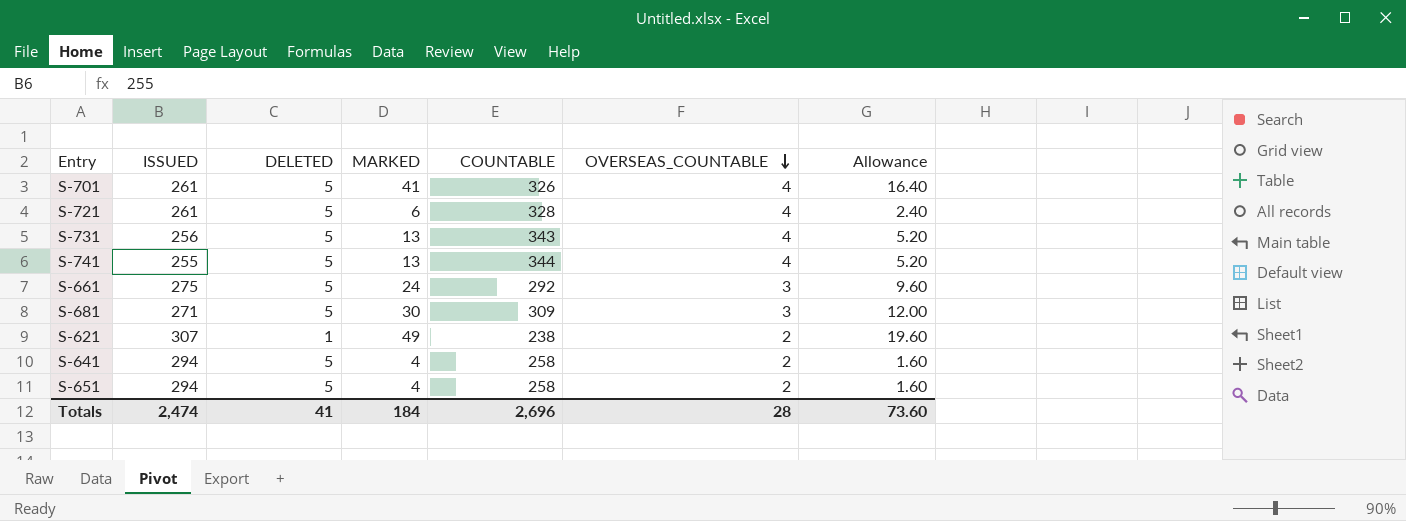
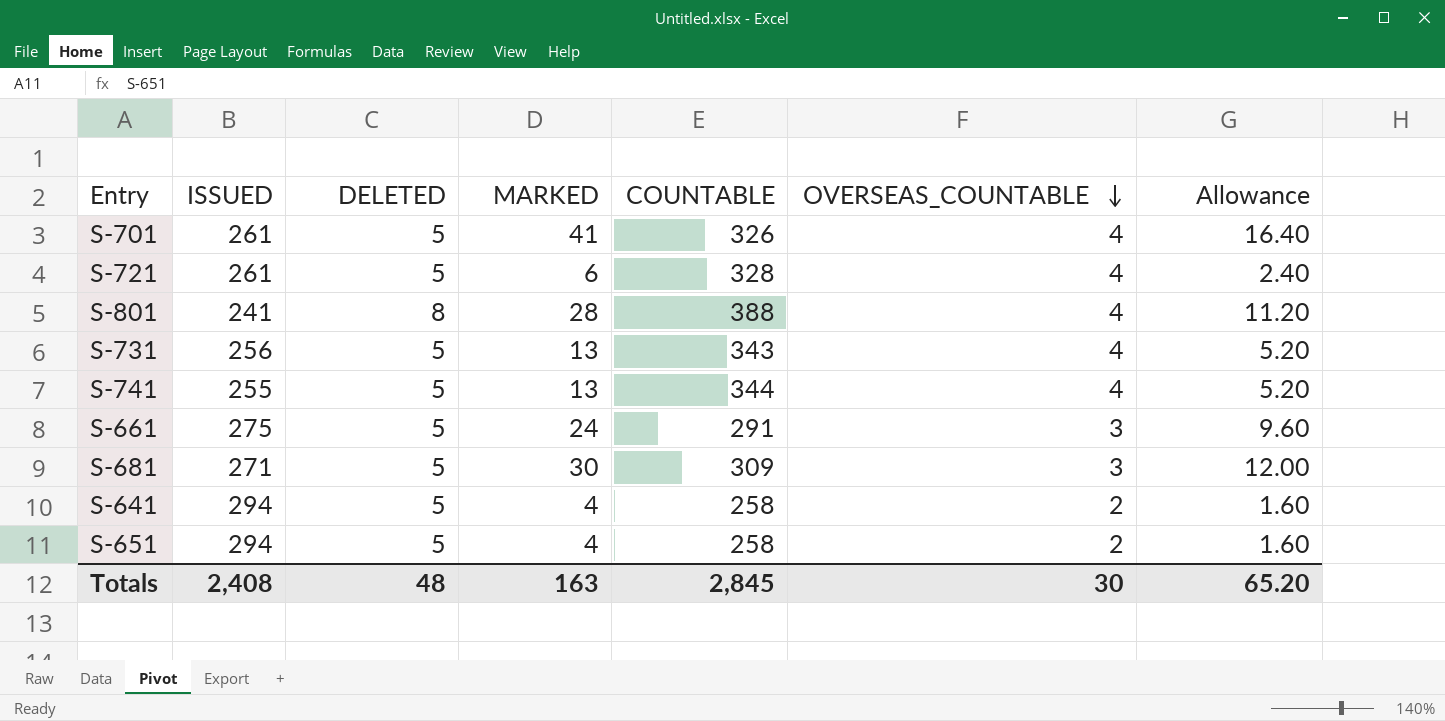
row S-621: 307 | 1 | 49 | 238 | 2 | 19.60 -> none
row S-801: none -> 241 | 8 | 28 | 388 | 4 | 11.20
S-661 | COUNTABLE: 292 -> 291
Totals | ISSUED: 2,474 -> 2,408
Totals | DELETED: 41 -> 48
Totals | MARKED: 184 -> 163
Totals | COUNTABLE: 2,696 -> 2,845
Totals | OVERSEAS_COUNTABLE: 28 -> 30
Totals | Allowance: 73.60 -> 65.20

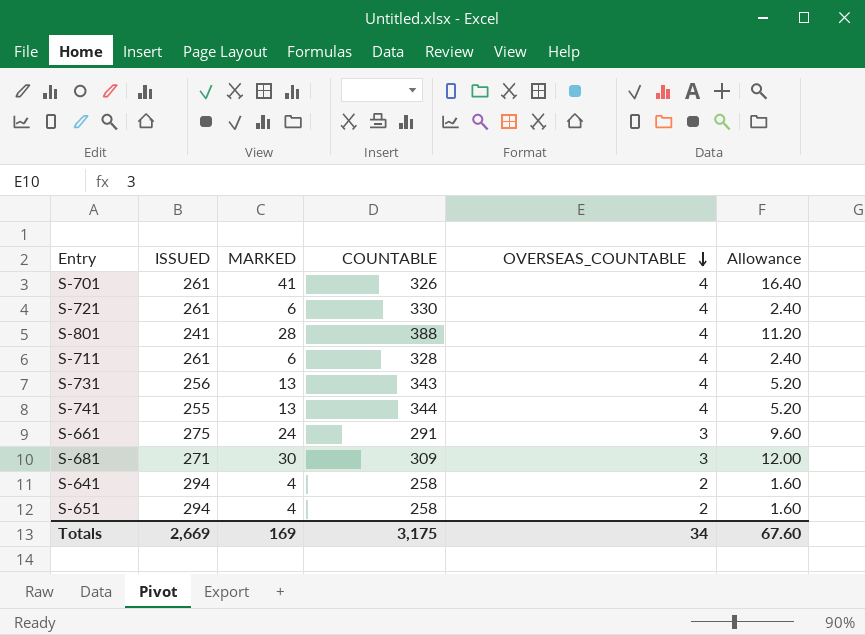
column DELETED | position: 3 -> none
S-721 | COUNTABLE: 328 -> 330
row S-711: none -> 261 | 6 | 328 | 4 | 2.40
Totals | ISSUED: 2,408 -> 2,669
Totals | MARKED: 163 -> 169
Totals | COUNTABLE: 2,845 -> 3,175
Totals | OVERSEAS_COUNTABLE: 30 -> 34
Totals | Allowance: 65.20 -> 67.60

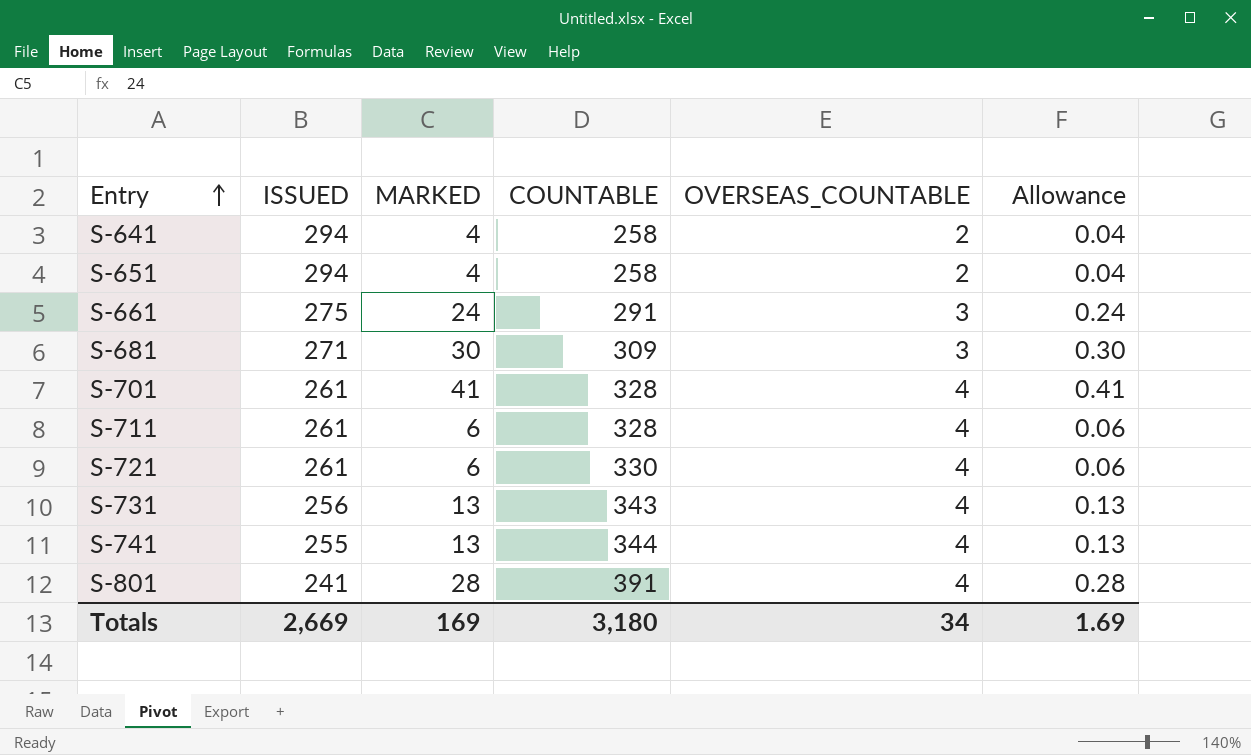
row order: OVERSEAS_COUNTABLE descending -> Entry ascending
column Allowance | formula: [MARKED] * 0.4 -> [MARKED] * 0.01
S-701 | COUNTABLE: 326 -> 328
S-801 | COUNTABLE: 388 -> 391
Totals | COUNTABLE: 3,175 -> 3,180
Totals | Allowance: 67.60 -> 1.69

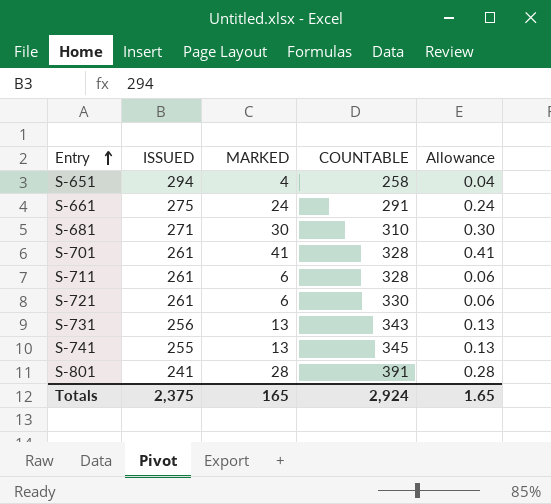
column OVERSEAS_COUNTABLE | position: 5 -> none
row S-641: 294 | 4 | 258 | 2 | 0.04 -> none
S-681 | COUNTABLE: 309 -> 310
S-741 | COUNTABLE: 344 -> 345
Totals | ISSUED: 2,669 -> 2,375
Totals | MARKED: 169 -> 165
Totals | COUNTABLE: 3,180 -> 2,924
Totals | Allowance: 1.69 -> 1.65

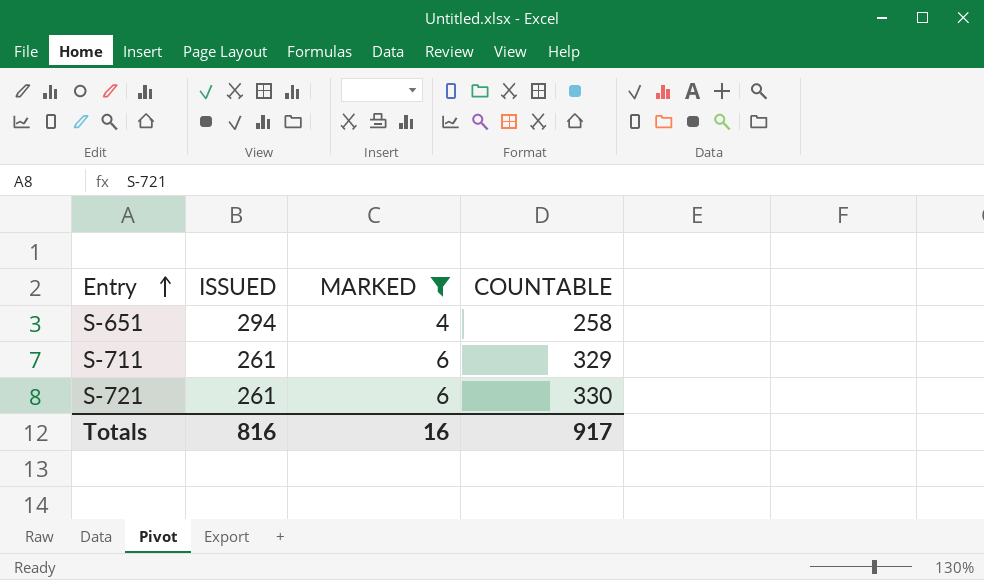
filter: none -> MARKED <= 6
column Allowance | formula: [MARKED] * 0.01 -> none
S-711 | COUNTABLE: 328 -> 329
Totals | ISSUED: 2,375 -> 816
Totals | MARKED: 165 -> 16
Totals | COUNTABLE: 2,924 -> 917

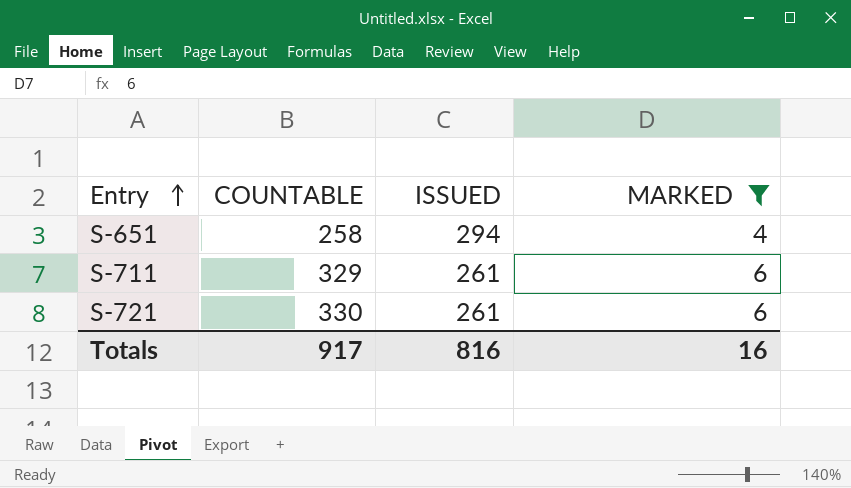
column COUNTABLE | position: 4 -> 2

